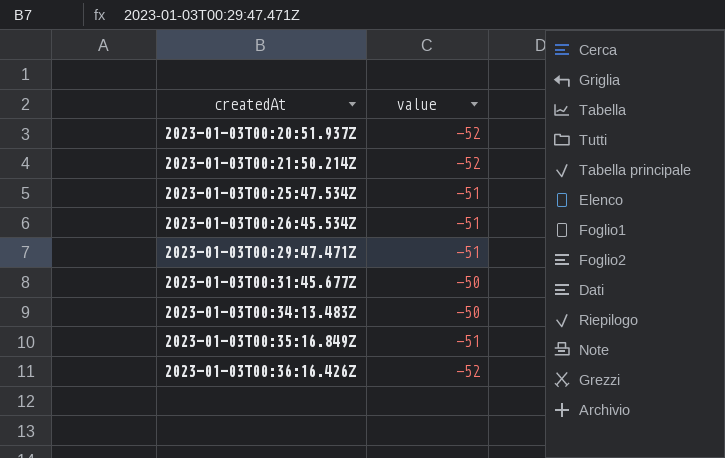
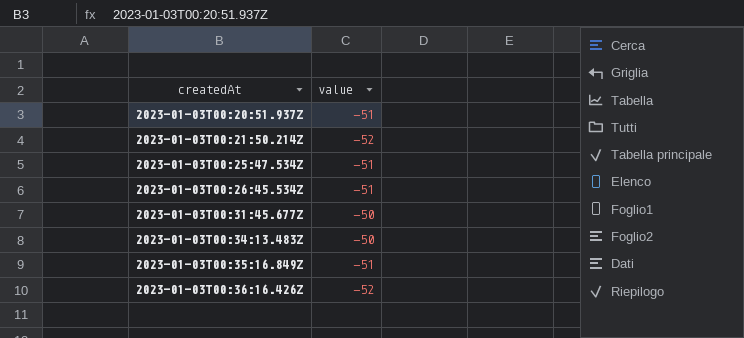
row 2023-01-03T00:29:47.471Z: -51 -> none
2023-01-03T00:20:51.937Z | value: -52 -> -51

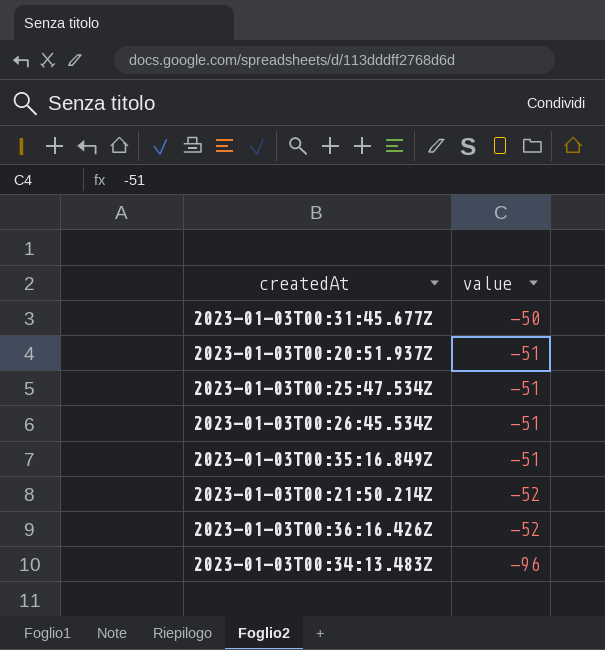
row order: createdAt ascending -> value descending
2023-01-03T00:34:13.483Z | value: -50 -> -96

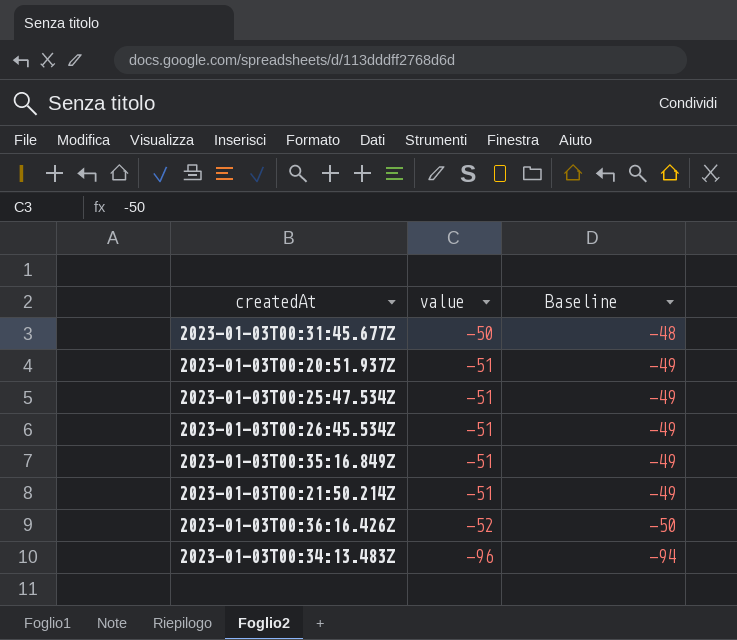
column Baseline | formula: none -> [value] + 2
2023-01-03T00:21:50.214Z | value: -52 -> -51

